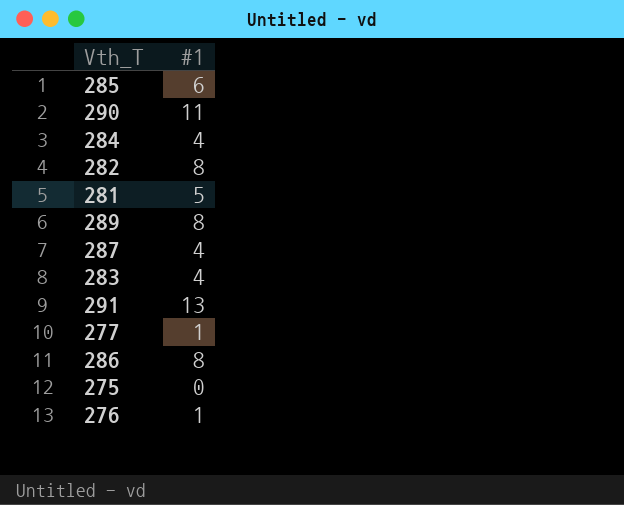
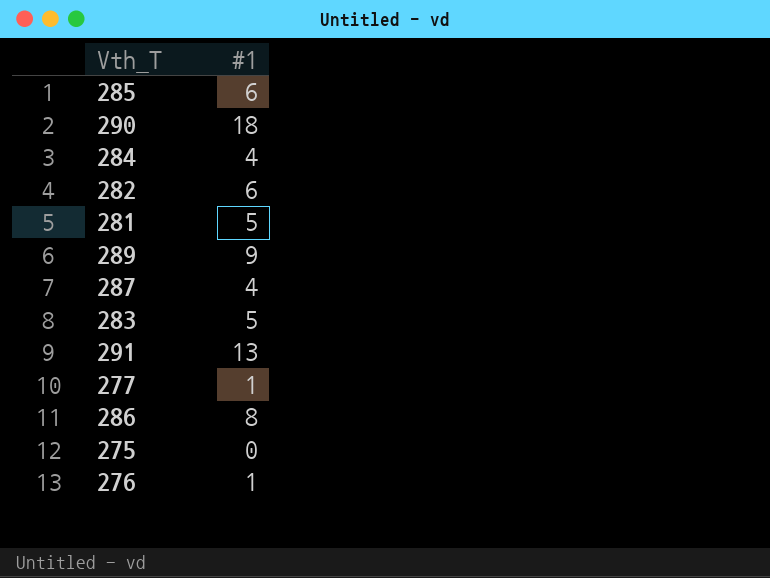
290 | #1: 11 -> 18
282 | #1: 8 -> 6
289 | #1: 8 -> 9
283 | #1: 4 -> 5

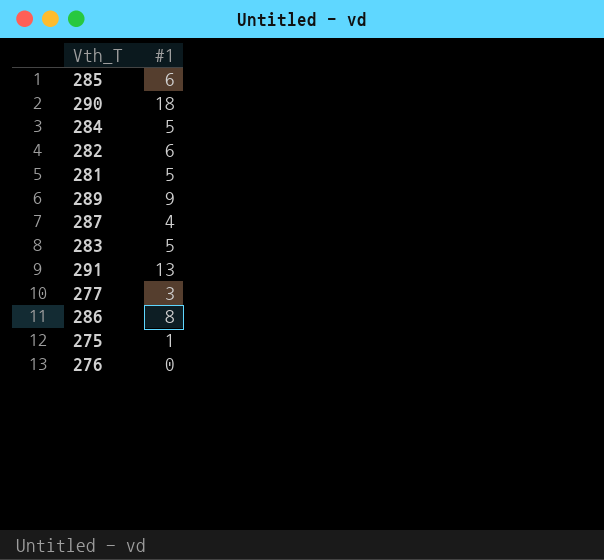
284 | #1: 4 -> 5
277 | #1: 1 -> 3
275 | #1: 0 -> 1
276 | #1: 1 -> 0

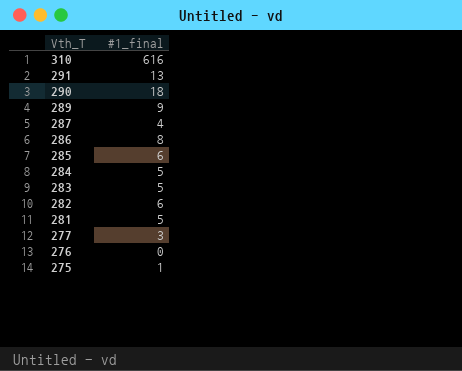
row order: none -> Vth_T descending
column name: #1 -> #1_final
row 310: none -> 616

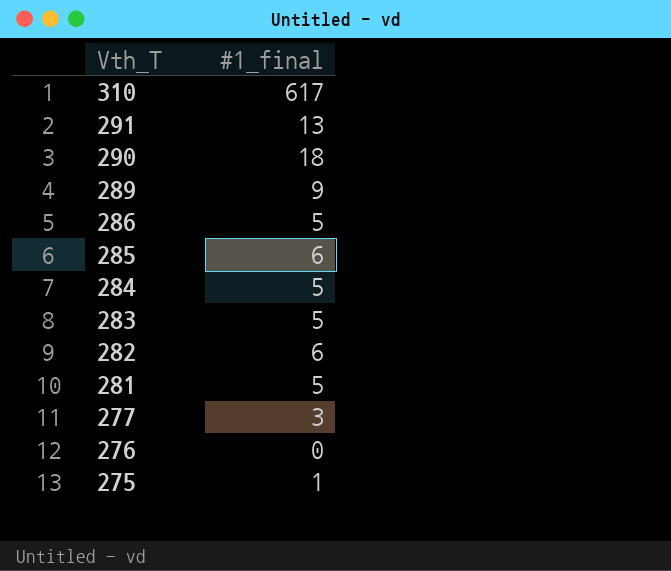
row 287: 4 -> none
310 | #1_final: 616 -> 617
286 | #1_final: 8 -> 5

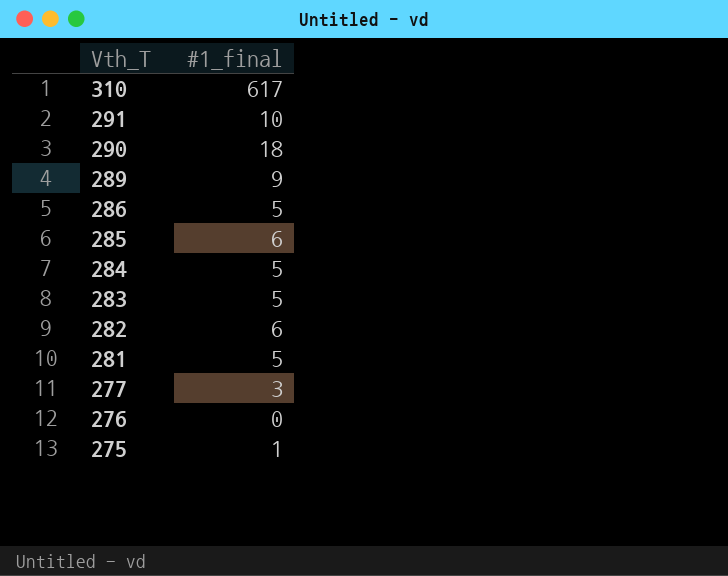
291 | #1_final: 13 -> 10

